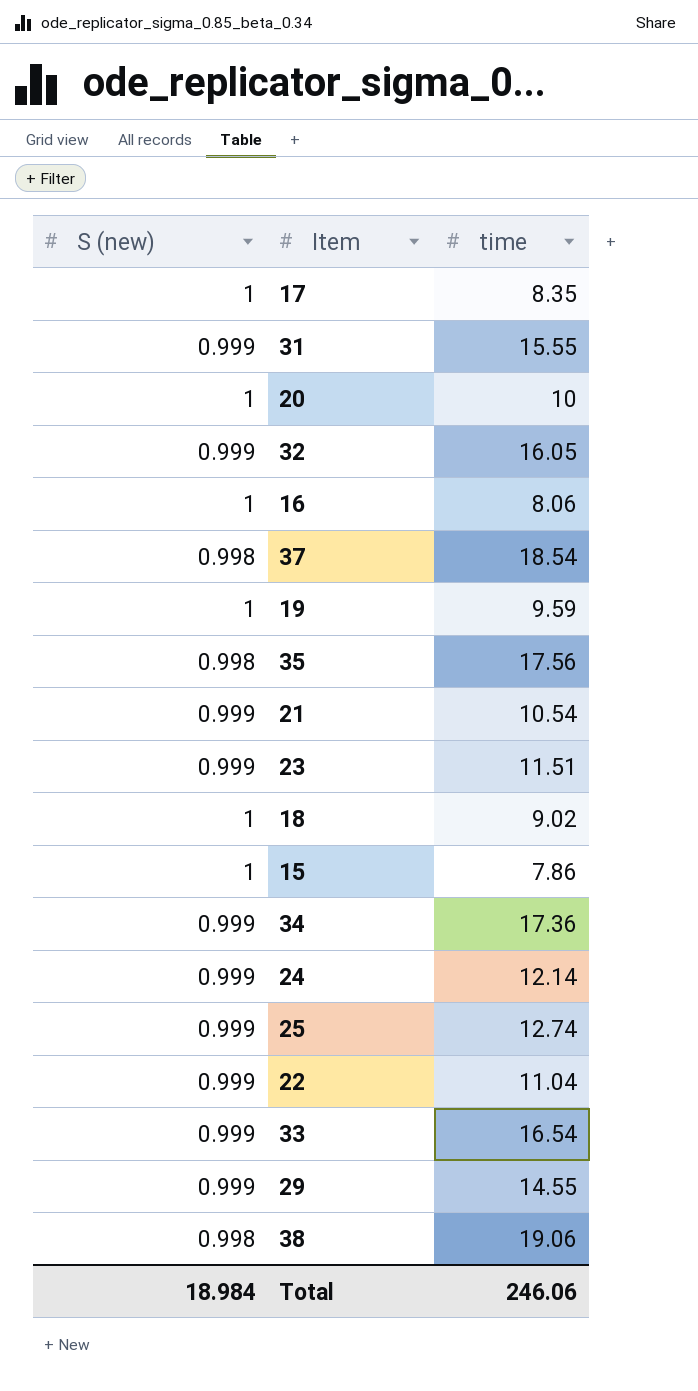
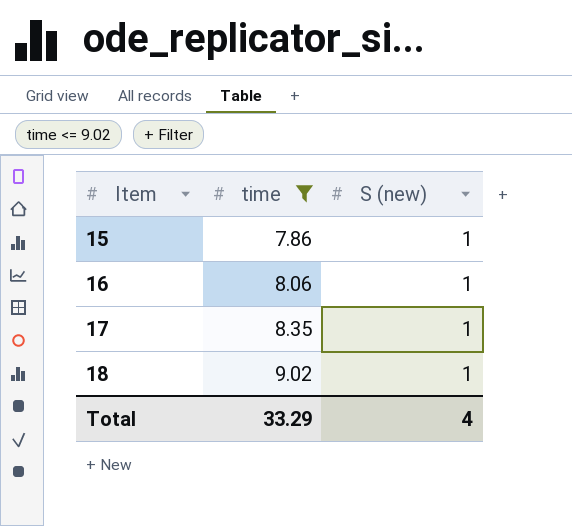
filter: none -> time <= 9.02
row order: none -> Item ascending
column S (new) | position: 1 -> 3
Total | time: 246.06 -> 33.29
Total | S (new): 18.984 -> 4

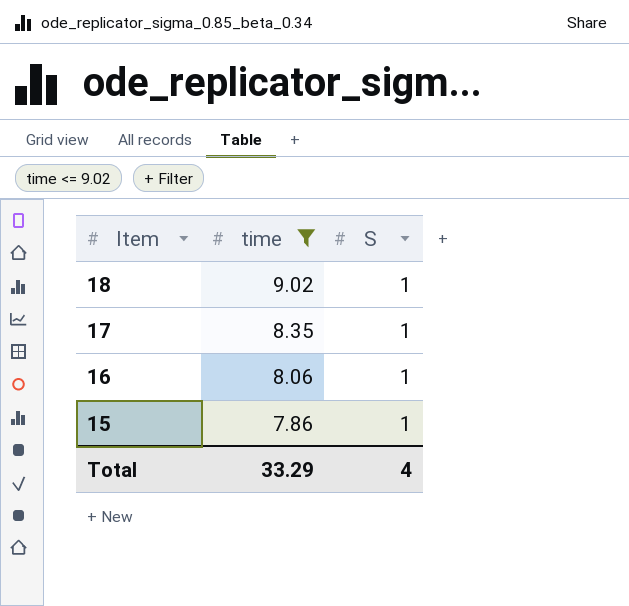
row order: Item ascending -> Item descending
column name: S (new) -> S

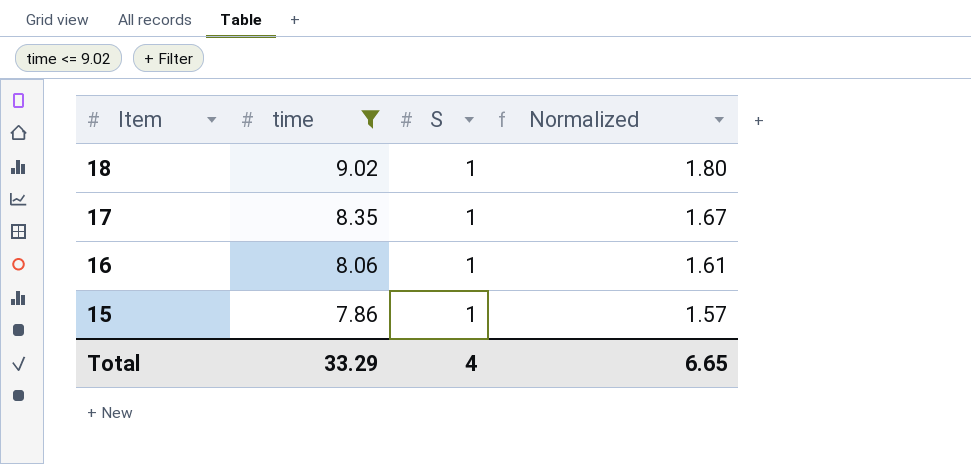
column Normalized | formula: none -> [time] * 0.2

